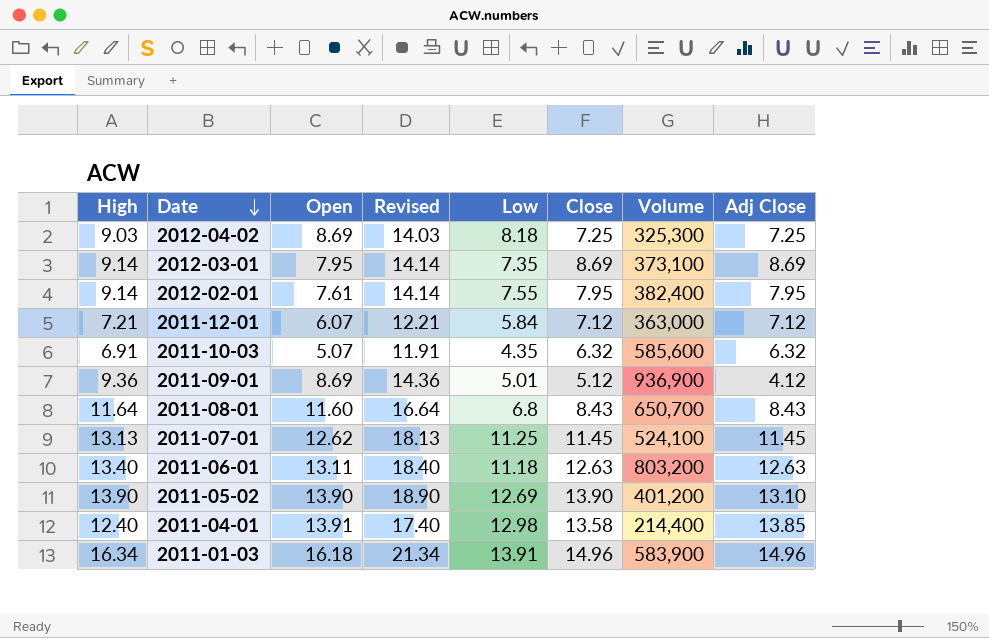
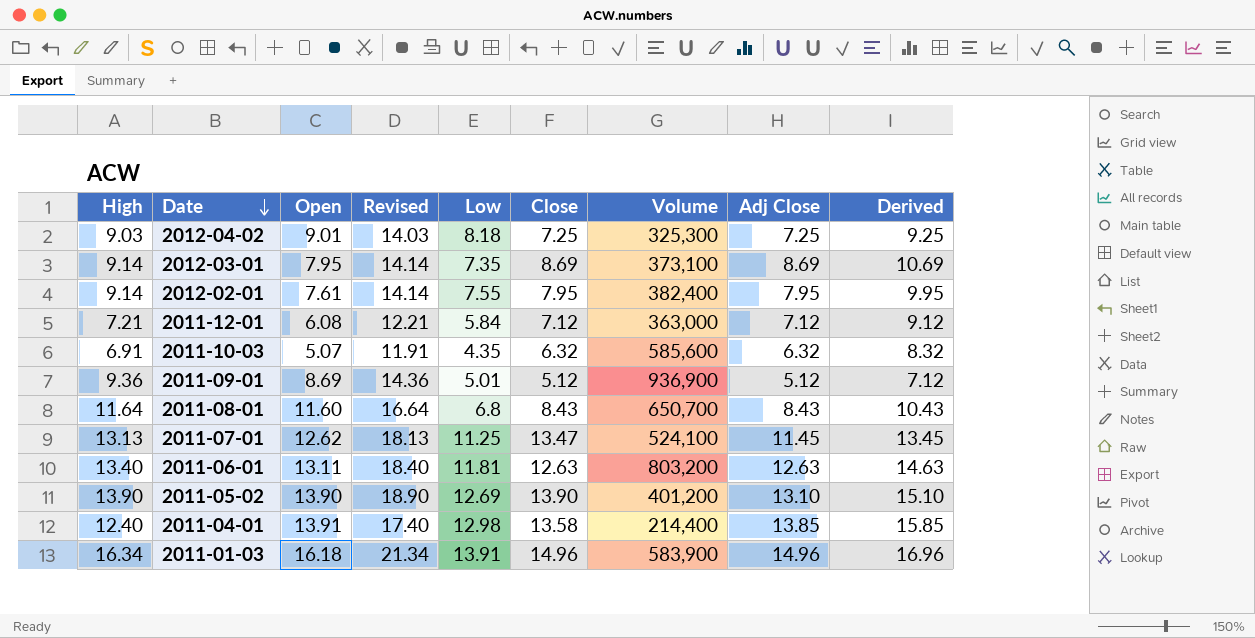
column Derived | formula: none -> [Adj Close] + 2
2012-04-02 | Open: 8.69 -> 9.01
2011-12-01 | Open: 6.07 -> 6.08
2011-09-01 | Adj Close: 4.12 -> 5.12
2011-07-01 | Close: 11.45 -> 13.47
2011-06-01 | Low: 11.18 -> 11.81

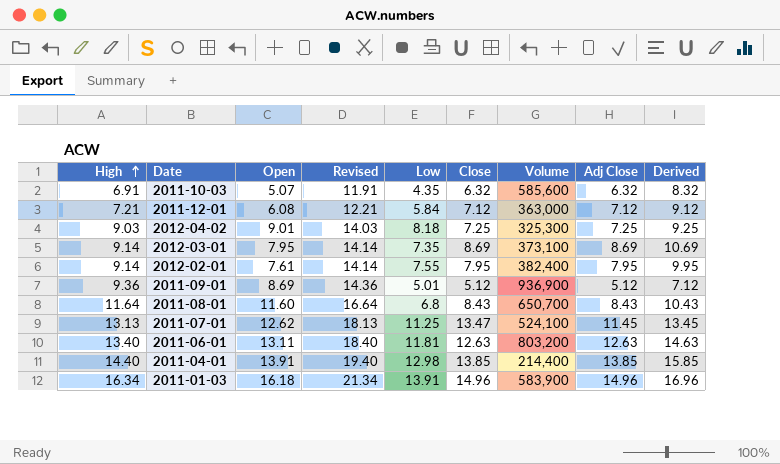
row order: Date descending -> High ascending
row 2011-05-02: 13.90 | 13.90 | 18.90 | 12.69 | 13.90 | 401,200 | 13.10 | 15.10 -> none
2011-04-01 | High: 12.40 -> 14.40
2011-04-01 | Revised: 17.40 -> 19.40
2011-04-01 | Close: 13.58 -> 13.85

